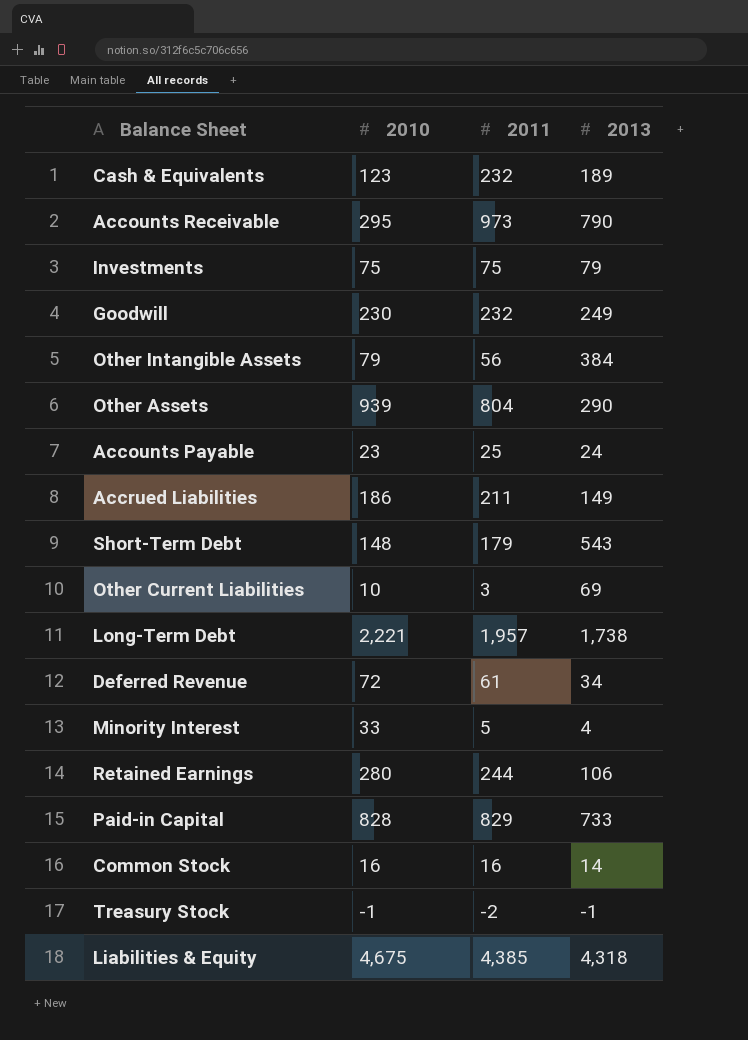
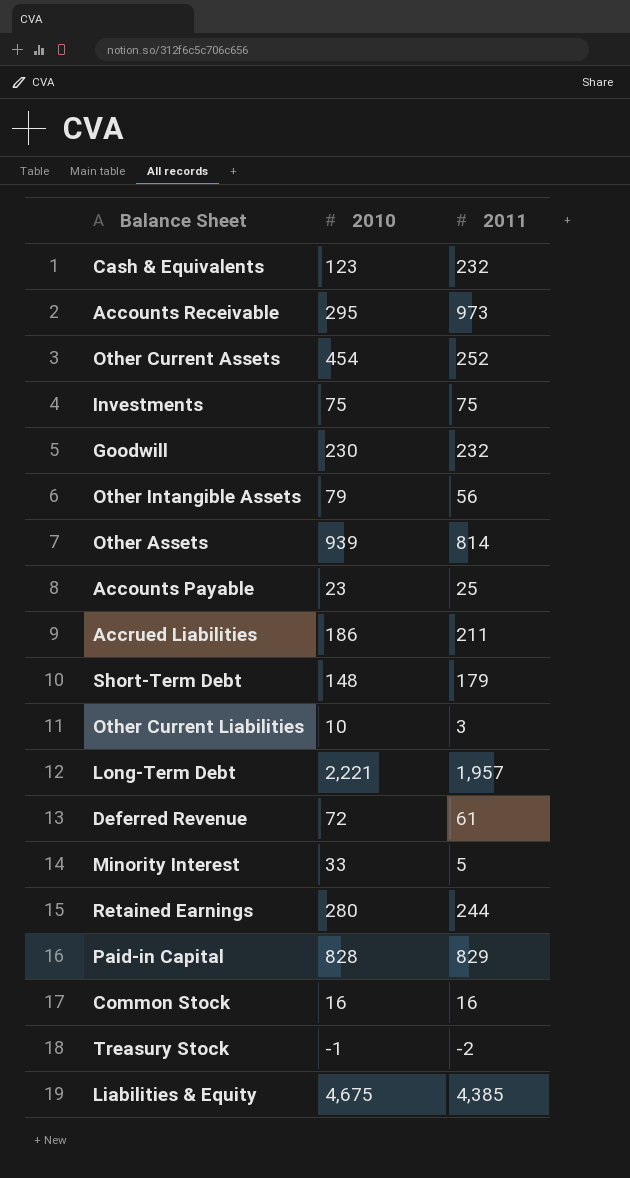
column 2013 | position: 4 -> none
row Other Current Assets: none -> 454 | 252
Other Assets | 2011: 804 -> 814

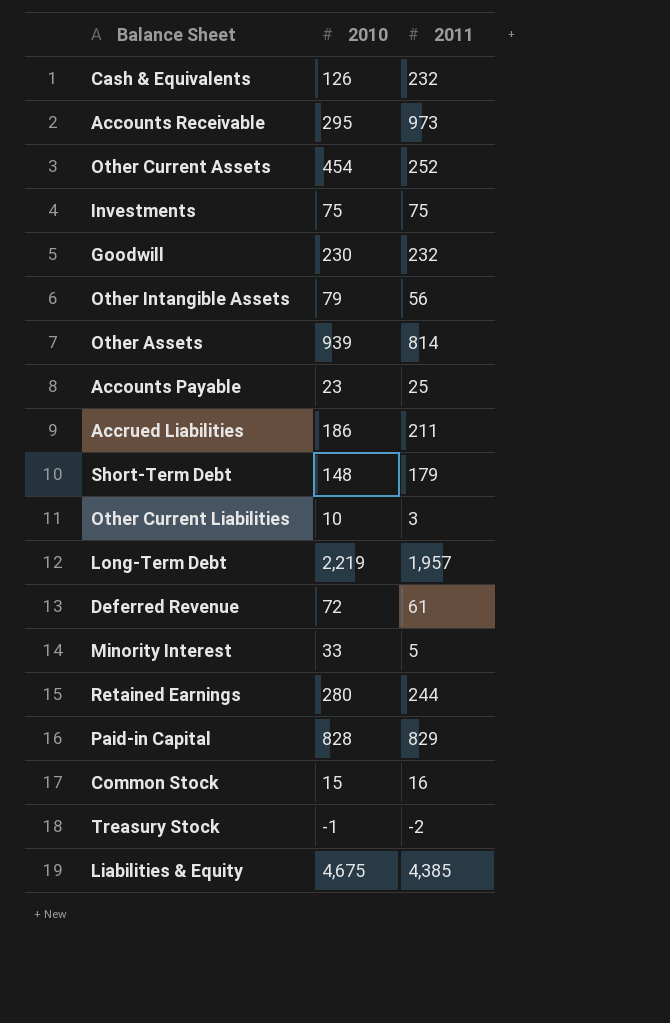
Cash & Equivalents | 2010: 123 -> 126
Long-Term Debt | 2010: 2,221 -> 2,219
Common Stock | 2010: 16 -> 15

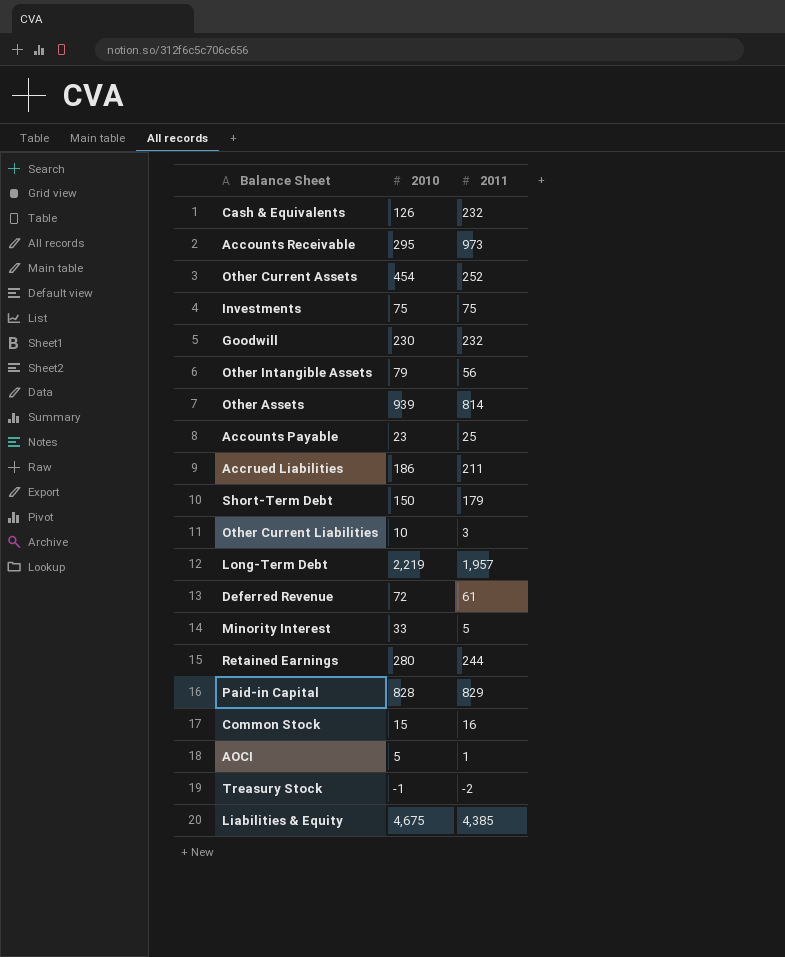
Short-Term Debt | 2010: 148 -> 150
row AOCI: none -> 5 | 1

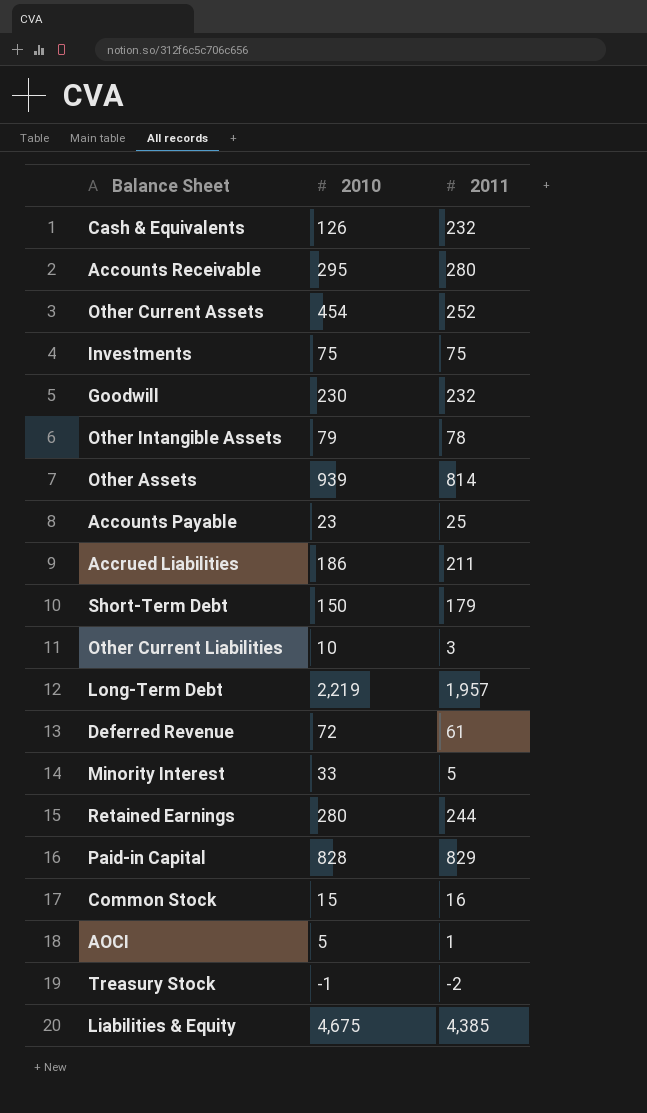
Accounts Receivable | 2011: 973 -> 280
Other Intangible Assets | 2011: 56 -> 78

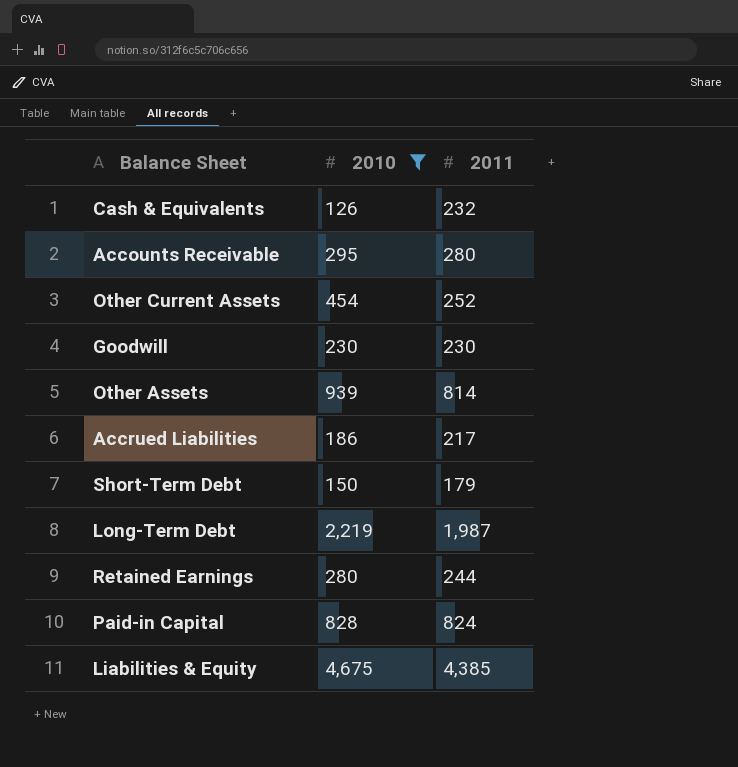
filter: none -> 2010 >= 126
Goodwill | 2011: 232 -> 230
Accrued Liabilities | 2011: 211 -> 217
Long-Term Debt | 2011: 1,957 -> 1,987
Paid-in Capital | 2011: 829 -> 824

